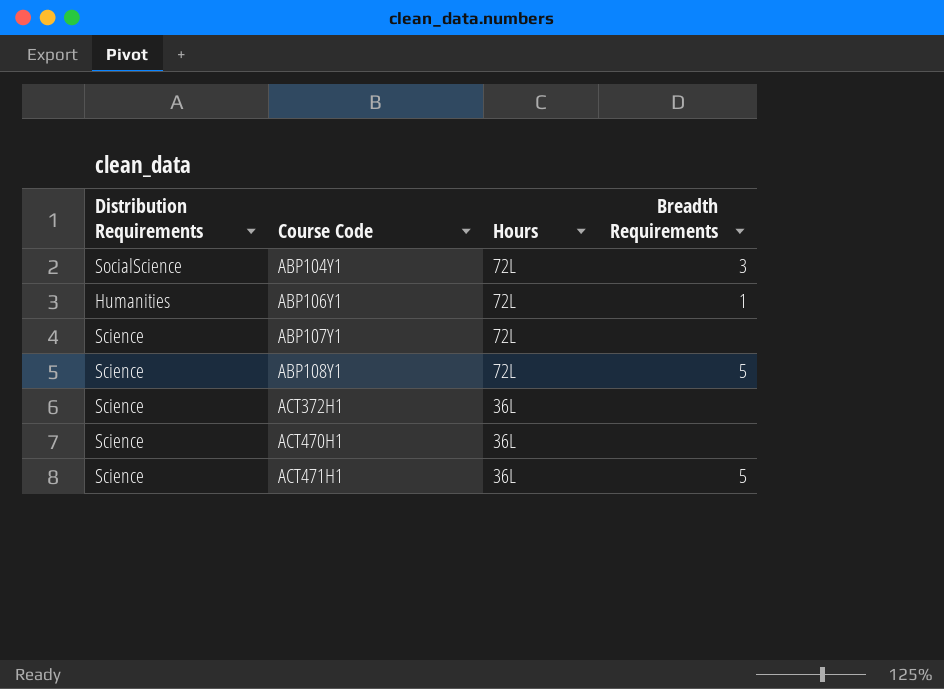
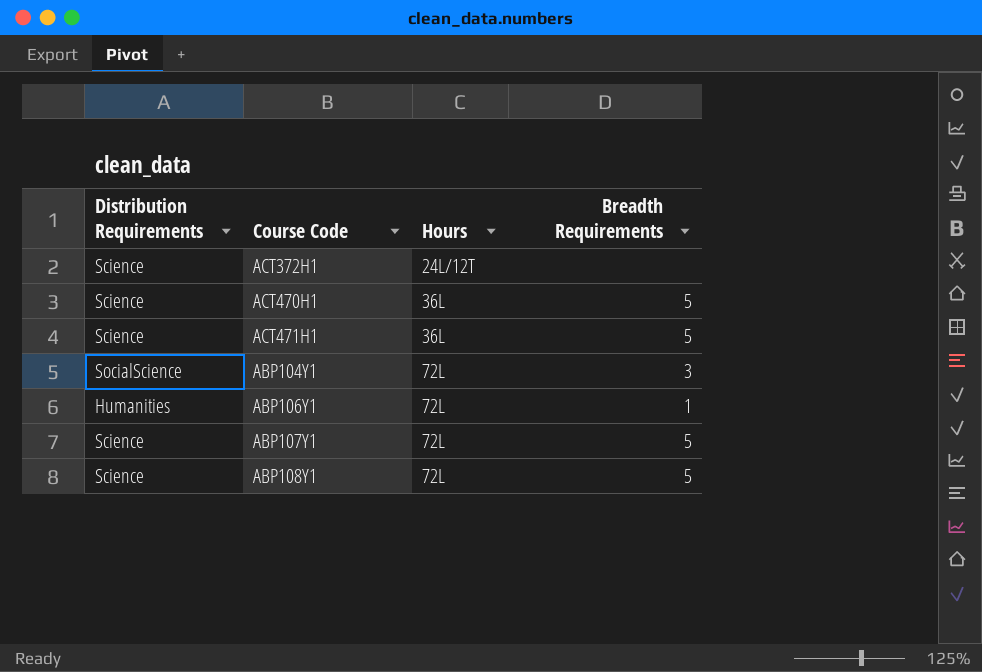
row order: Course Code ascending -> Hours ascending
ACT372H1 | Hours: 36L -> 24L/12T
ACT470H1 | Breadth Requirements: none -> 5
ABP107Y1 | Breadth Requirements: none -> 5

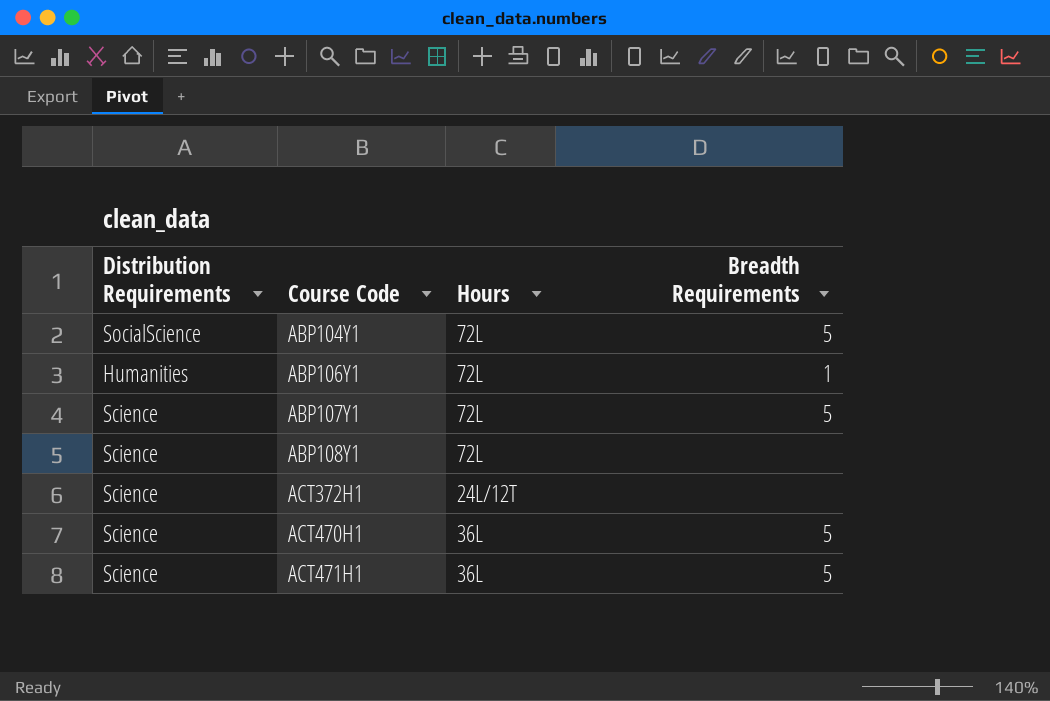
row order: Hours ascending -> Course Code ascending
ABP104Y1 | Breadth Requirements: 3 -> 5
ABP108Y1 | Breadth Requirements: 5 -> none

